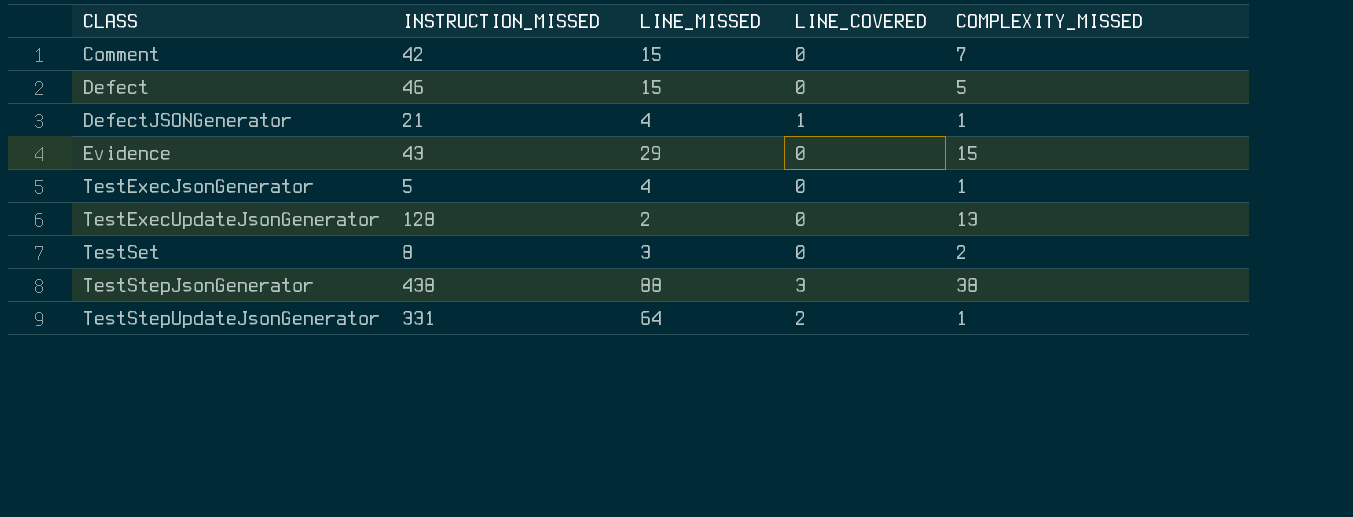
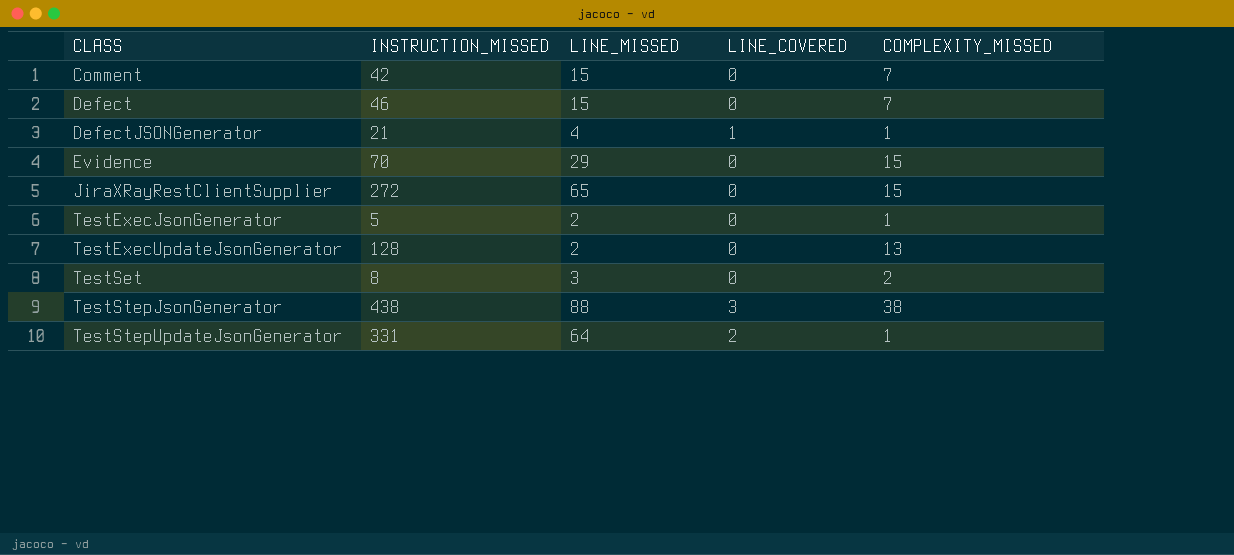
Defect | COMPLEXITY_MISSED: 5 -> 7
Evidence | INSTRUCTION_MISSED: 43 -> 70
row JiraXRayRestClientSupplier: none -> 272 | 65 | 0 | 15
TestExecJsonGenerator | LINE_MISSED: 4 -> 2

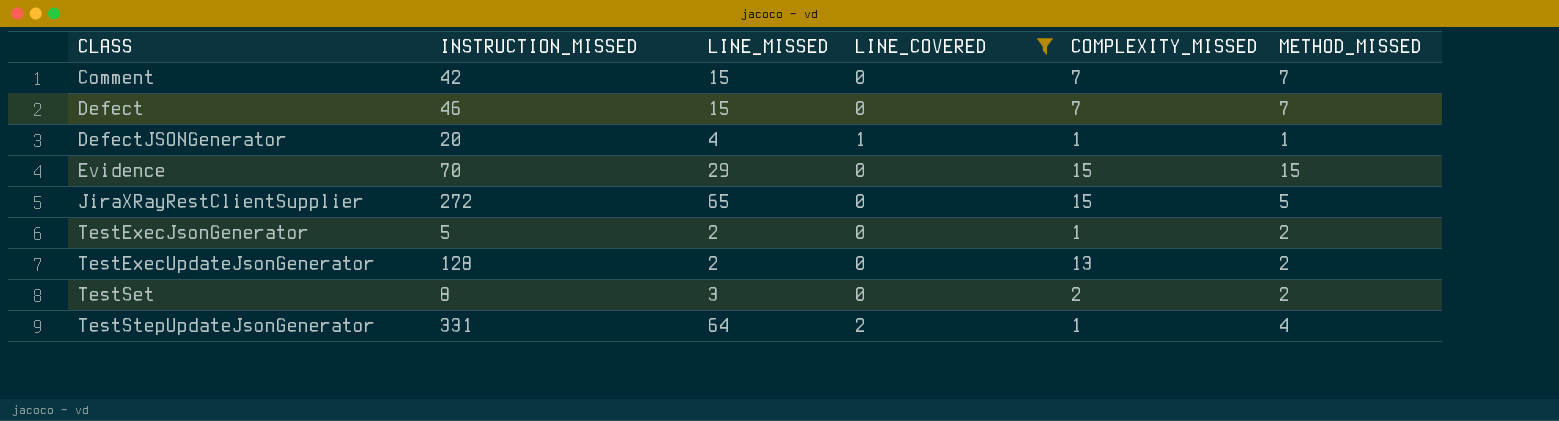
filter: none -> LINE_COVERED != 3
column METHOD_MISSED | position: none -> 6
DefectJSONGenerator | INSTRUCTION_MISSED: 21 -> 20

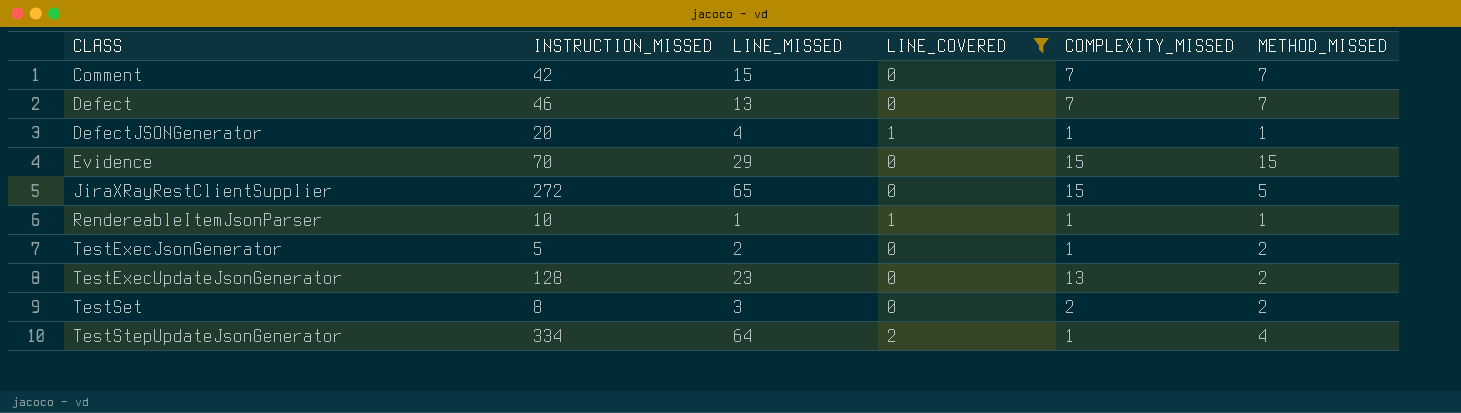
Defect | LINE_MISSED: 15 -> 13
row RendereableItemJsonParser: none -> 10 | 1 | 1 | 1 | 1
TestExecUpdateJsonGenerator | LINE_MISSED: 2 -> 23
TestStepUpdateJsonGenerator | INSTRUCTION_MISSED: 331 -> 334

